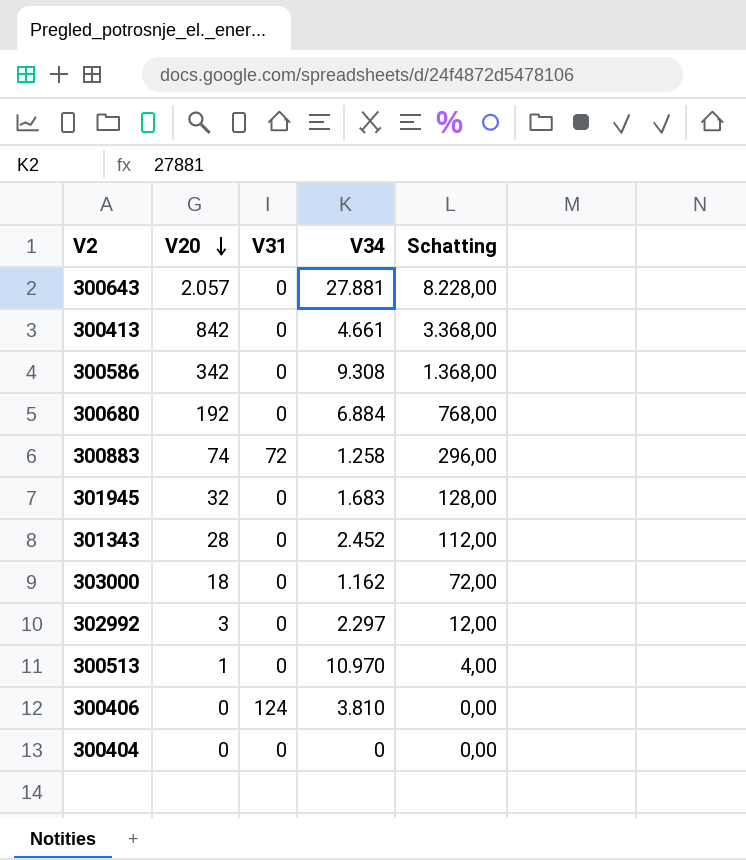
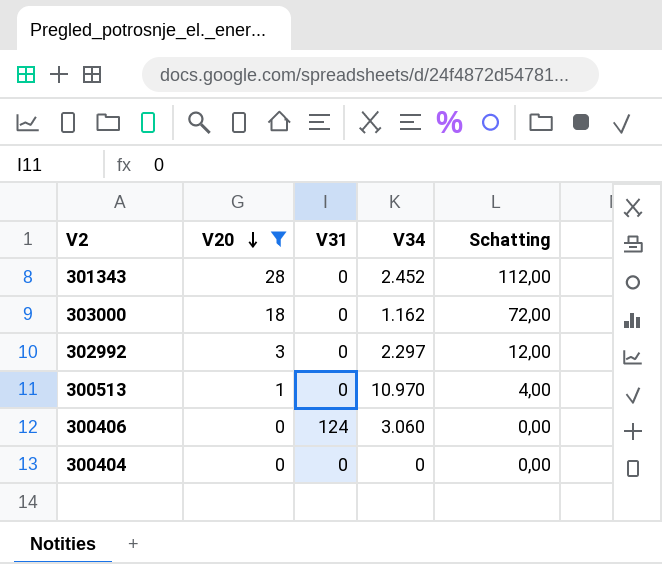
filter: none -> V20 <= 28
300406 | V34: 3.810 -> 3.060

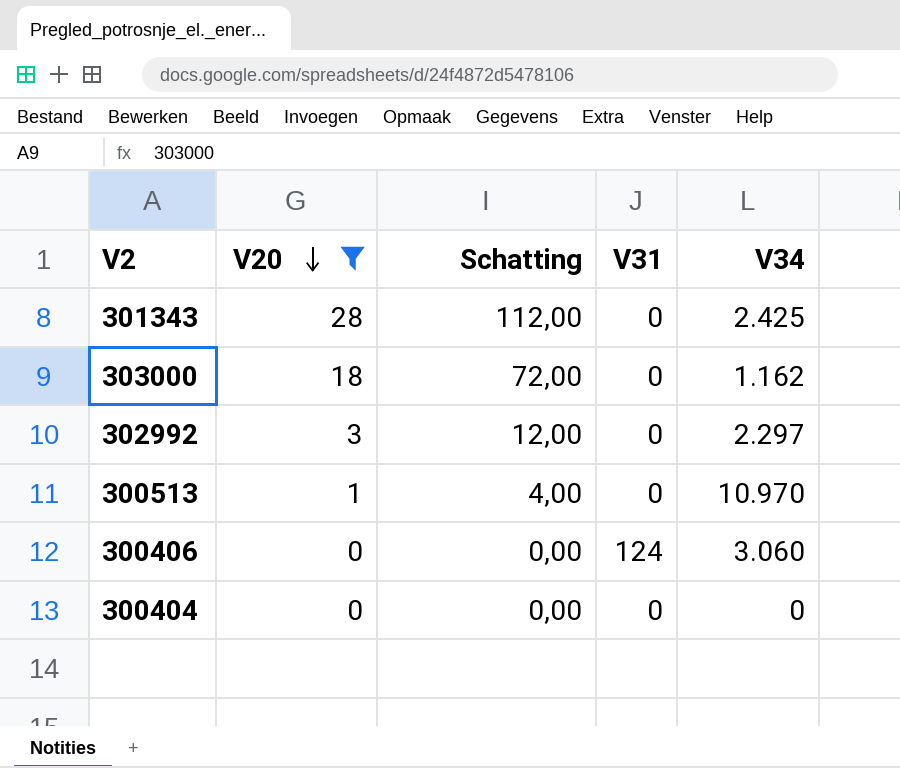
column Schatting | position: 5 -> 3
301343 | V34: 2.452 -> 2.425

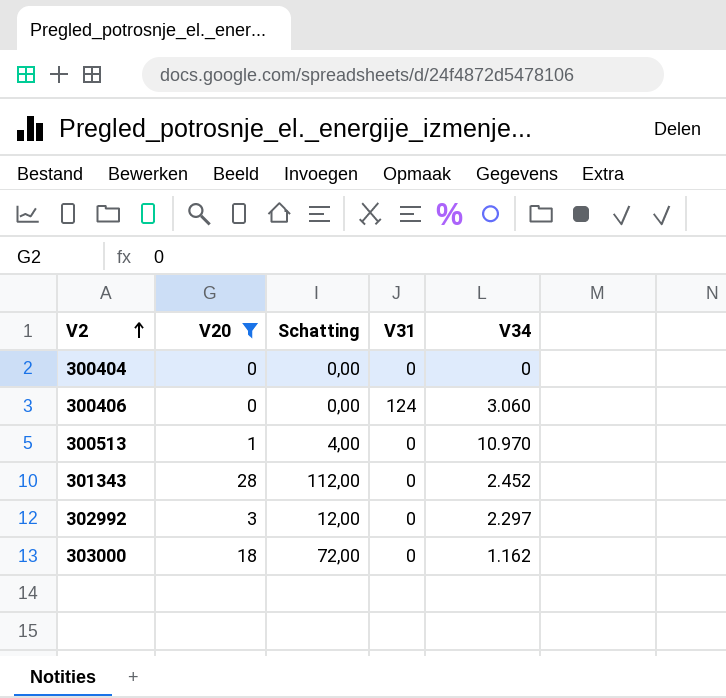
row order: V20 descending -> V2 ascending
301343 | V34: 2.425 -> 2.452

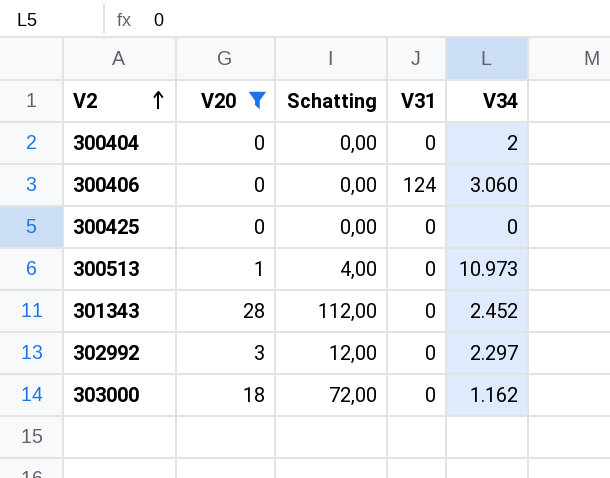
300404 | V34: 0 -> 2
row 300425: none -> 0 | 0,00 | 0 | 0
300513 | V34: 10.970 -> 10.973

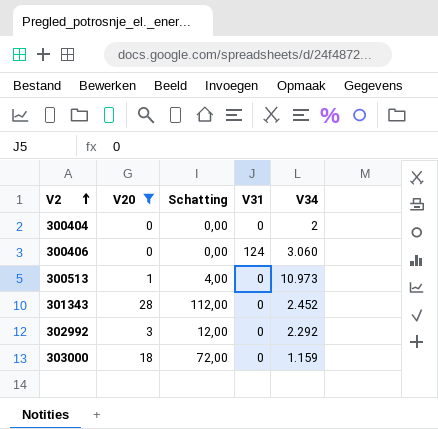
row 300425: 0 | 0,00 | 0 | 0 -> none
302992 | V34: 2.297 -> 2.292
303000 | V34: 1.162 -> 1.159

